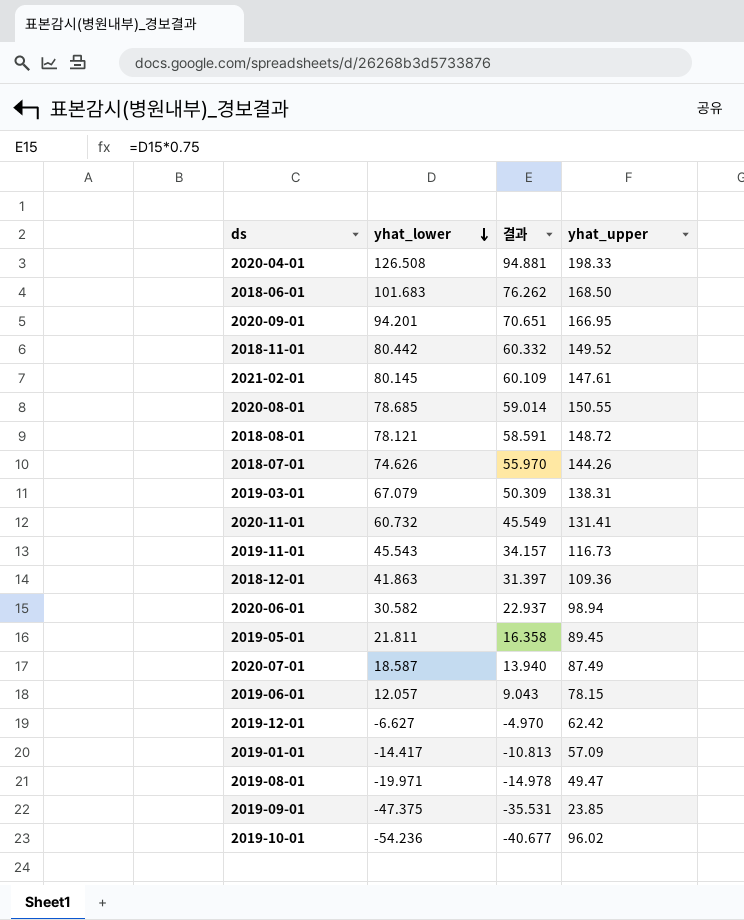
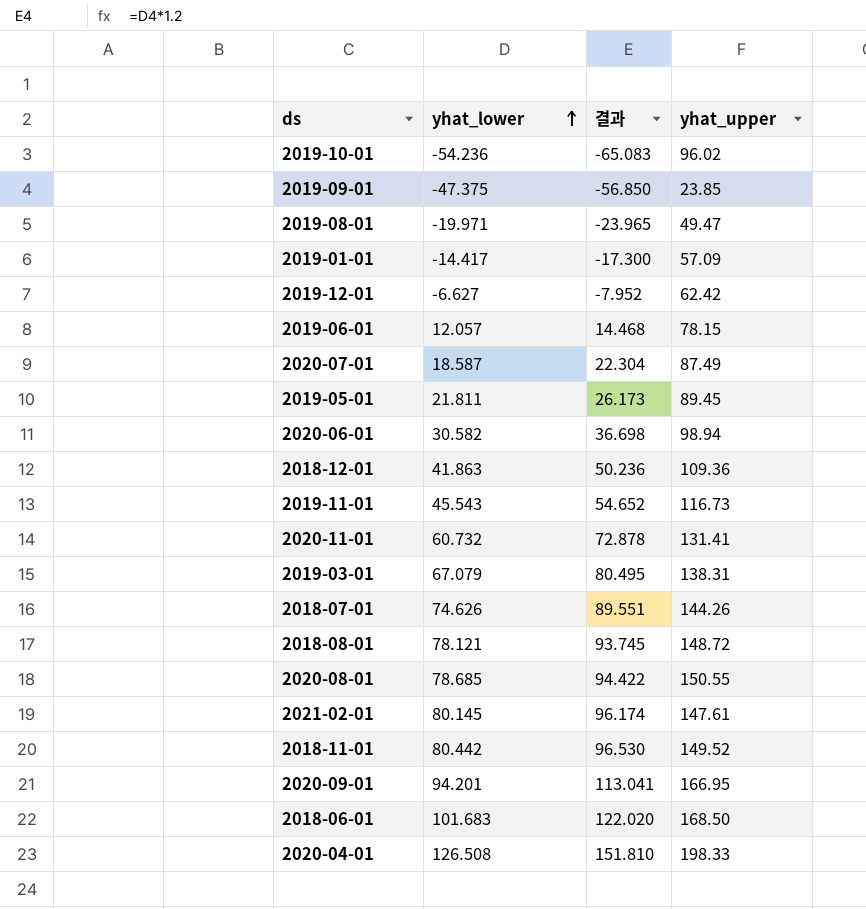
row order: yhat_lower descending -> yhat_lower ascending
column 결과 | formula: [yhat_lower] * 0.75 -> [yhat_lower] * 1.2

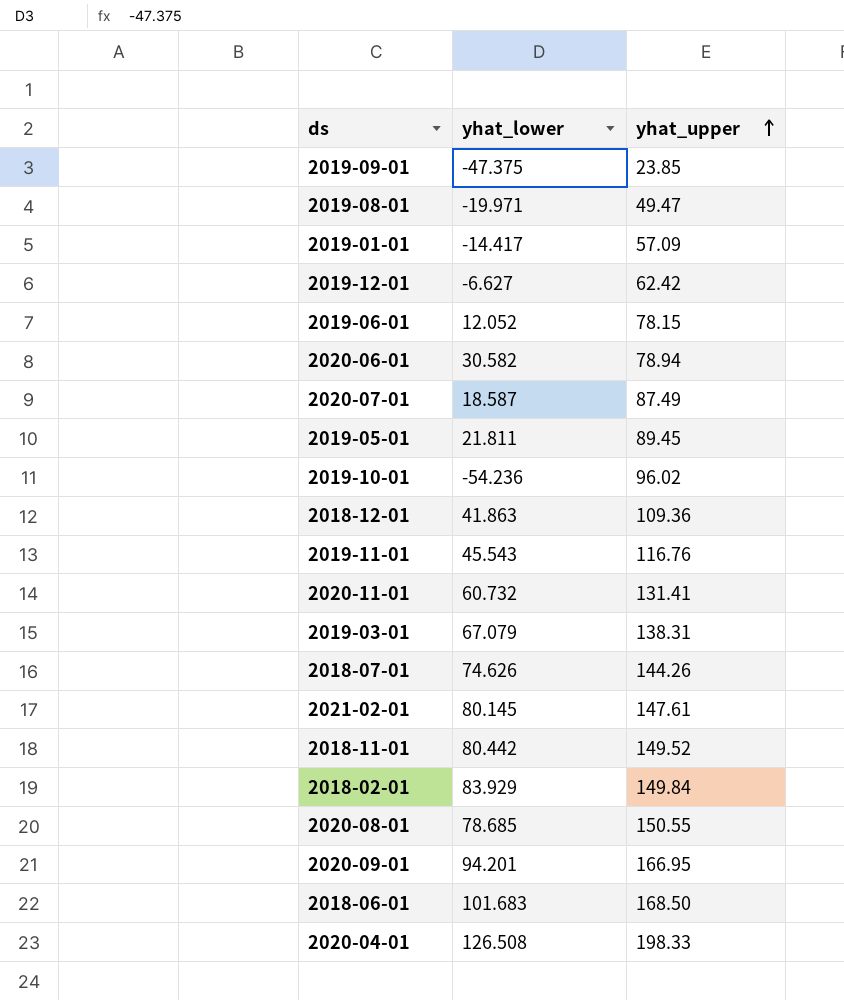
row order: yhat_lower ascending -> yhat_upper ascending
column 결과 | formula: [yhat_lower] * 1.2 -> none
row 2018-08-01: 78.121 | 93.745 | 148.72 -> none
2019-06-01 | yhat_lower: 12.057 -> 12.052
2020-06-01 | yhat_upper: 98.94 -> 78.94
2019-11-01 | yhat_upper: 116.73 -> 116.76
row 2018-02-01: none -> 83.929 | 149.84

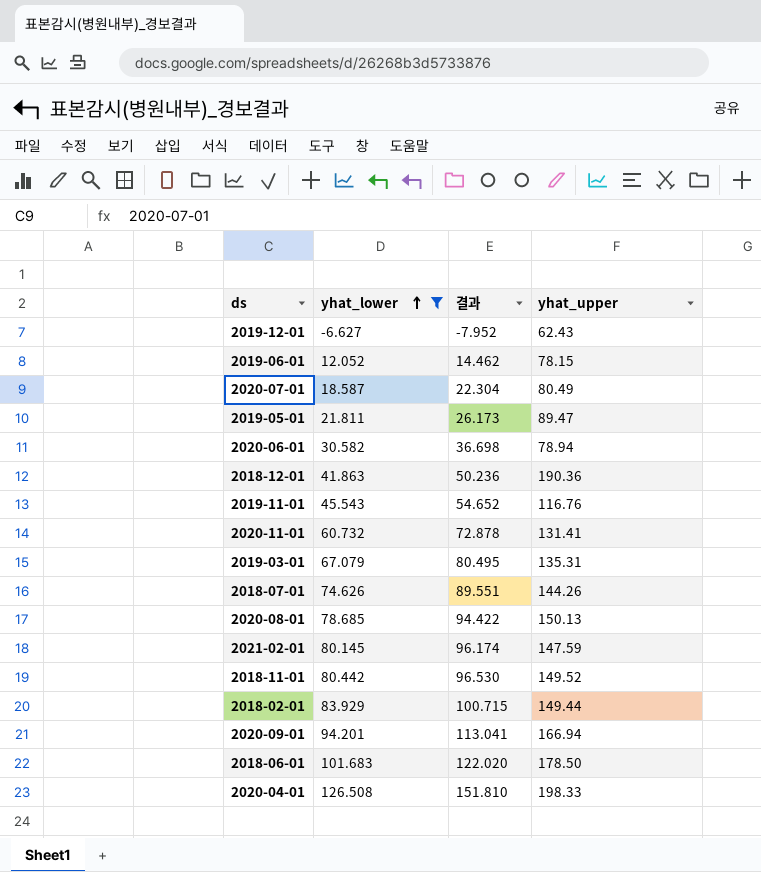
filter: none -> yhat_lower >= -6.627
row order: yhat_upper ascending -> yhat_lower ascending
column 결과 | formula: none -> [yhat_lower] * 1.2
2019-12-01 | yhat_upper: 62.42 -> 62.43
2020-07-01 | yhat_upper: 87.49 -> 80.49
2019-05-01 | yhat_upper: 89.45 -> 89.47
2018-12-01 | yhat_upper: 109.36 -> 190.36
2019-03-01 | yhat_upper: 138.31 -> 135.31
2020-08-01 | yhat_upper: 150.55 -> 150.13
2021-02-01 | yhat_upper: 147.61 -> 147.59
2018-02-01 | yhat_upper: 149.84 -> 149.44
2020-09-01 | yhat_upper: 166.95 -> 166.94
2018-06-01 | yhat_upper: 168.50 -> 178.50

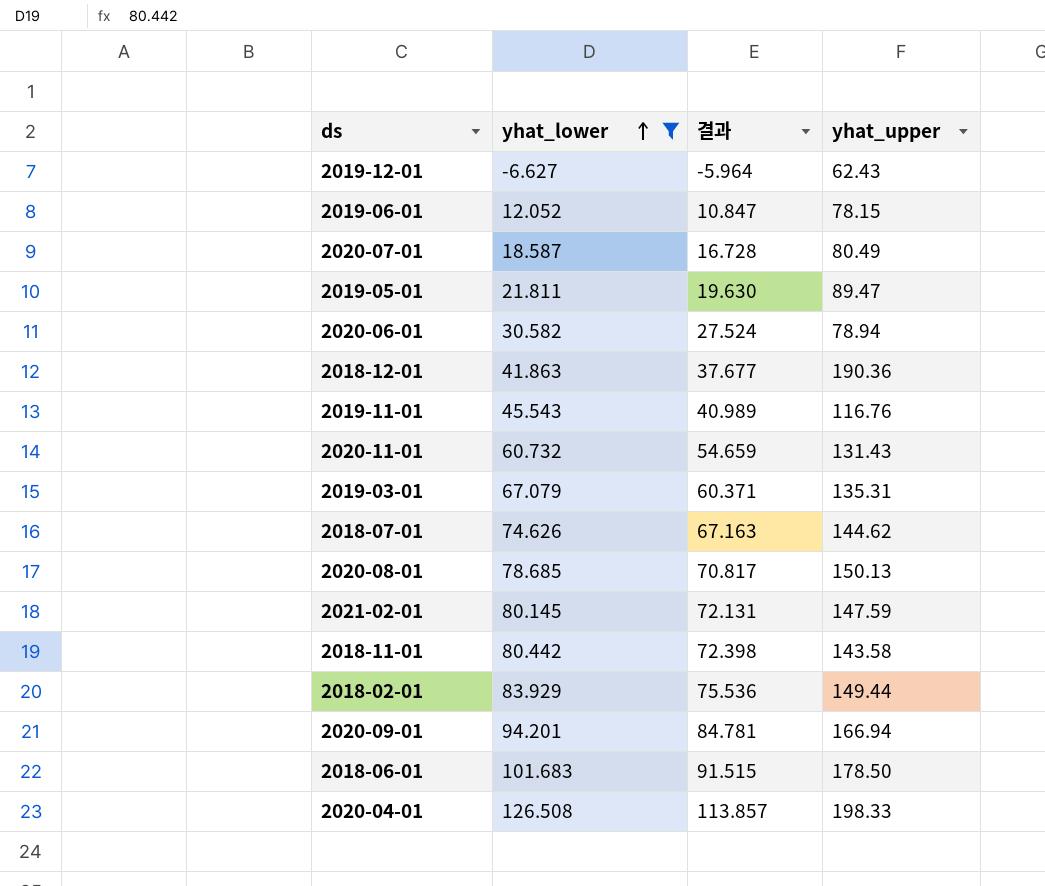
column 결과 | formula: [yhat_lower] * 1.2 -> [yhat_lower] * 0.9
2020-11-01 | yhat_upper: 131.41 -> 131.43
2018-07-01 | yhat_upper: 144.26 -> 144.62
2018-11-01 | yhat_upper: 149.52 -> 143.58

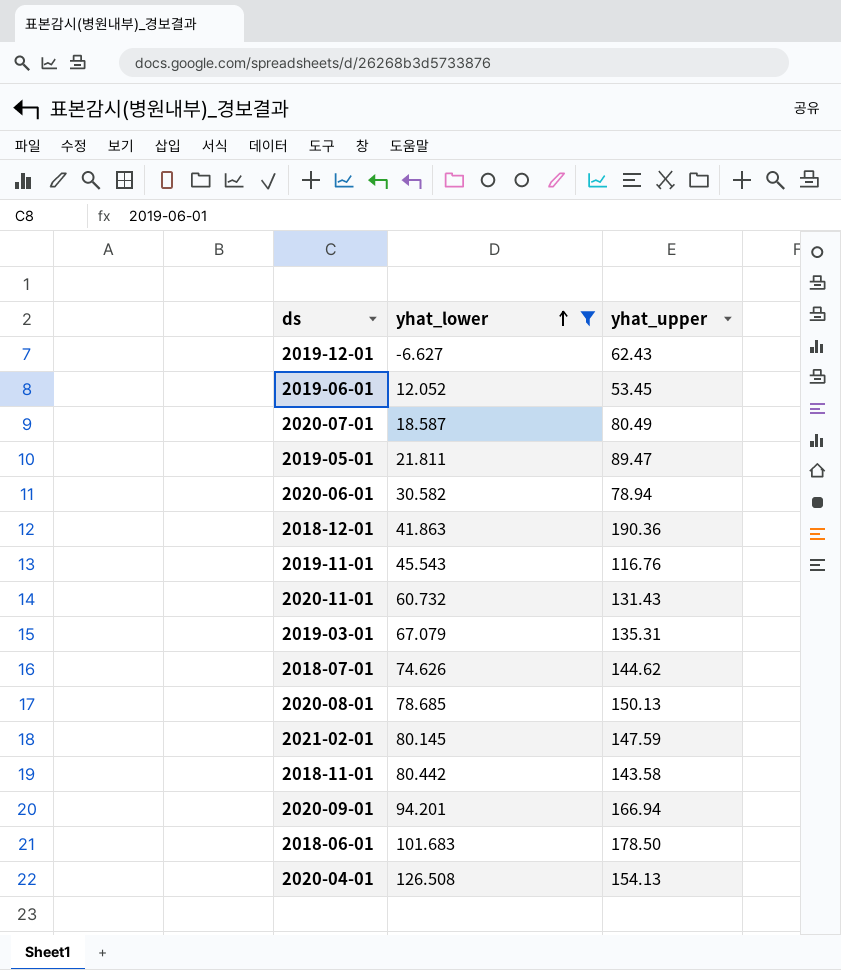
column 결과 | formula: [yhat_lower] * 0.9 -> none
row 2018-02-01: 83.929 | 75.536 | 149.44 -> none
2019-06-01 | yhat_upper: 78.15 -> 53.45
2020-04-01 | yhat_upper: 198.33 -> 154.13

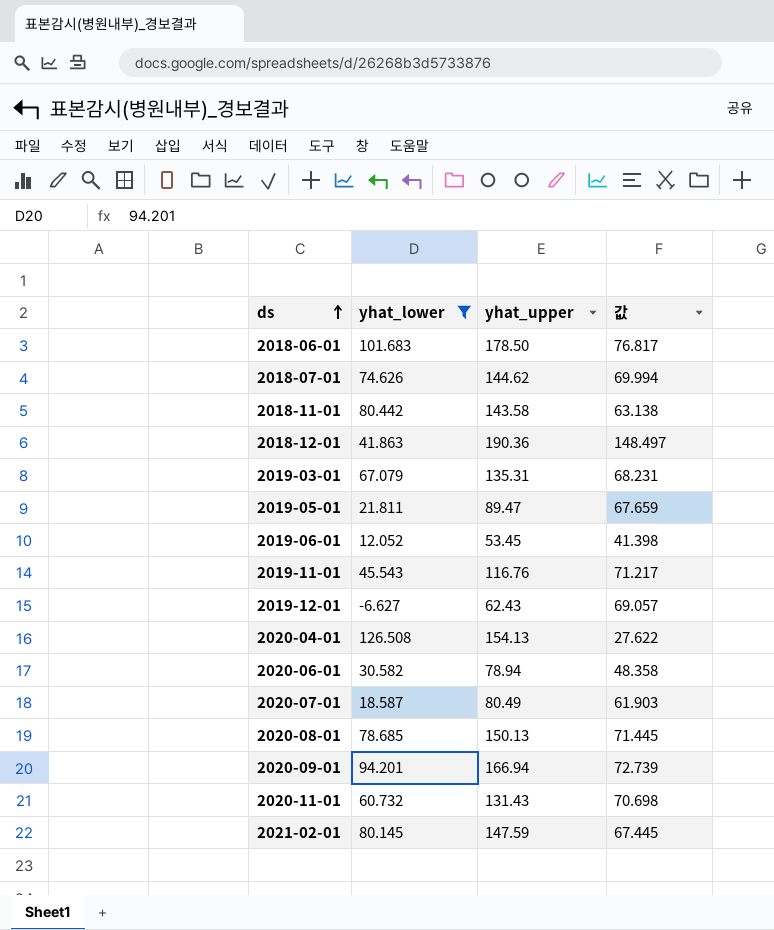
row order: yhat_lower ascending -> ds ascending
column 값 | formula: none -> [yhat_upper] - [yhat_lower]

